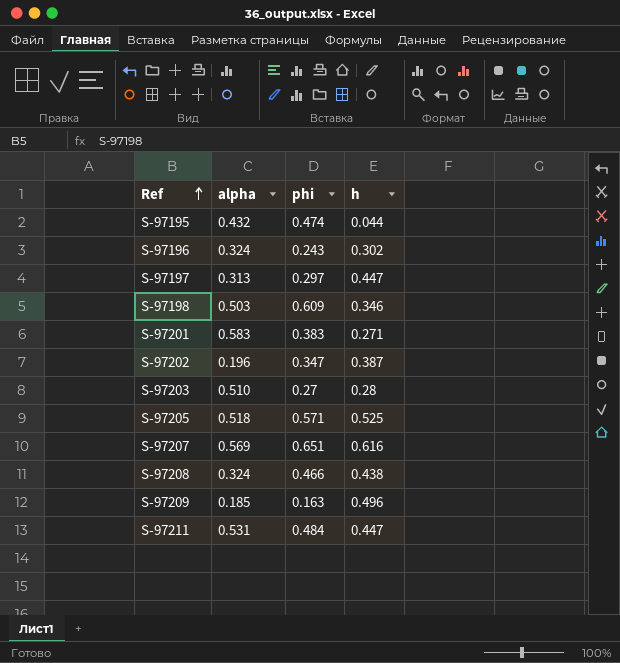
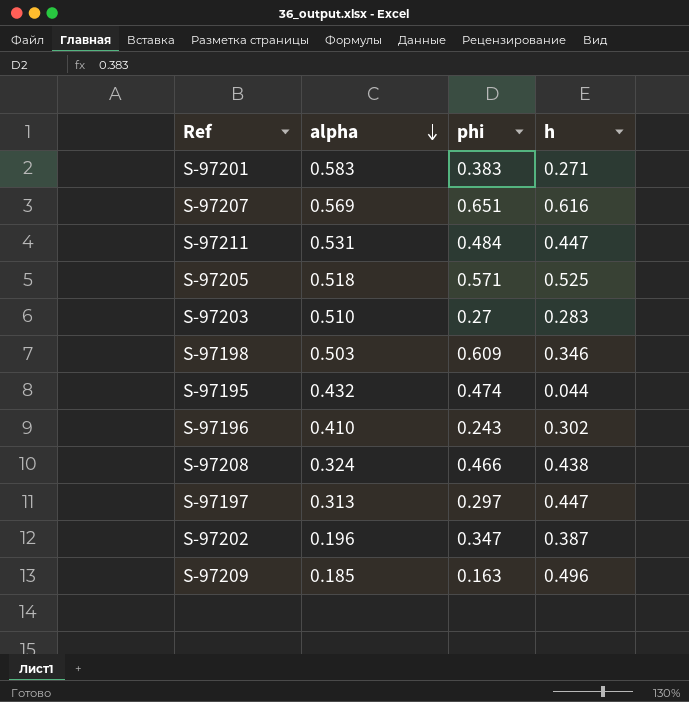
row order: Ref ascending -> alpha descending
S-97203 | h: 0.28 -> 0.283
S-97196 | alpha: 0.324 -> 0.410

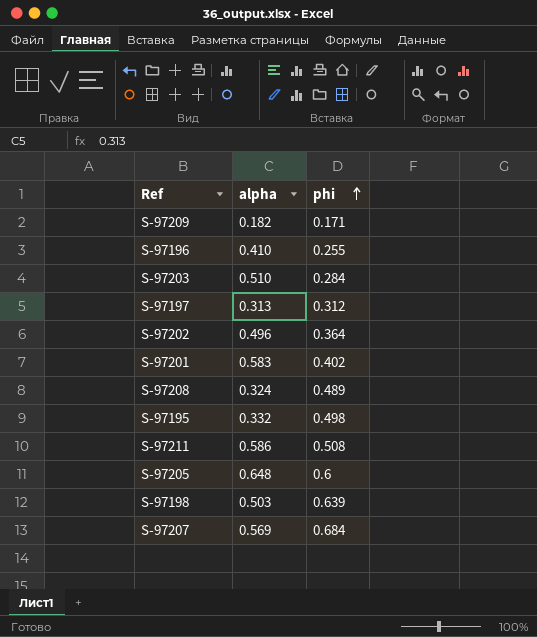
row order: alpha descending -> phi ascending
column h | position: 4 -> none
S-97209 | alpha: 0.185 -> 0.182
S-97209 | phi: 0.163 -> 0.171
S-97196 | phi: 0.243 -> 0.255
S-97203 | phi: 0.27 -> 0.284
S-97197 | phi: 0.297 -> 0.312
S-97202 | alpha: 0.196 -> 0.496
S-97202 | phi: 0.347 -> 0.364
S-97201 | phi: 0.383 -> 0.402
S-97208 | phi: 0.466 -> 0.489
S-97195 | alpha: 0.432 -> 0.332
S-97195 | phi: 0.474 -> 0.498
S-97211 | alpha: 0.531 -> 0.586
S-97211 | phi: 0.484 -> 0.508
S-97205 | alpha: 0.518 -> 0.648
S-97205 | phi: 0.571 -> 0.6
S-97198 | phi: 0.609 -> 0.639
S-97207 | phi: 0.651 -> 0.684

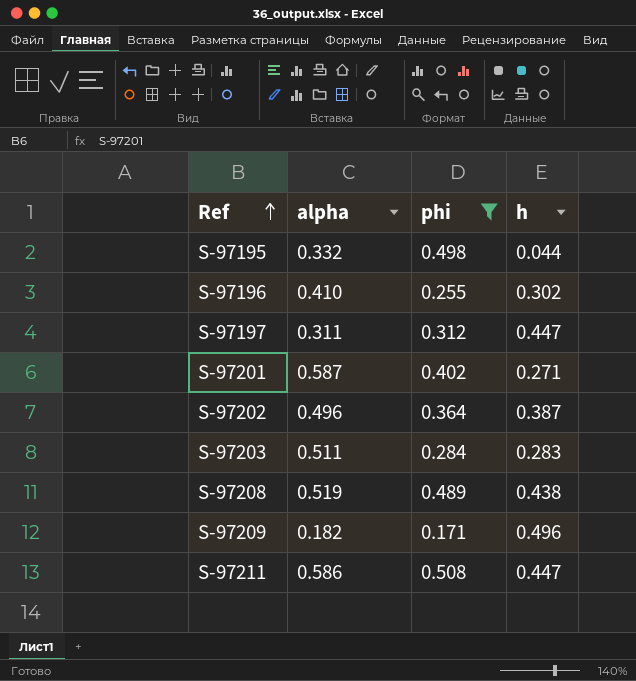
filter: none -> phi <= 0.508
row order: phi ascending -> Ref ascending
column h | position: none -> 4
S-97197 | alpha: 0.313 -> 0.311
S-97201 | alpha: 0.583 -> 0.587
S-97203 | alpha: 0.510 -> 0.511
S-97208 | alpha: 0.324 -> 0.519

